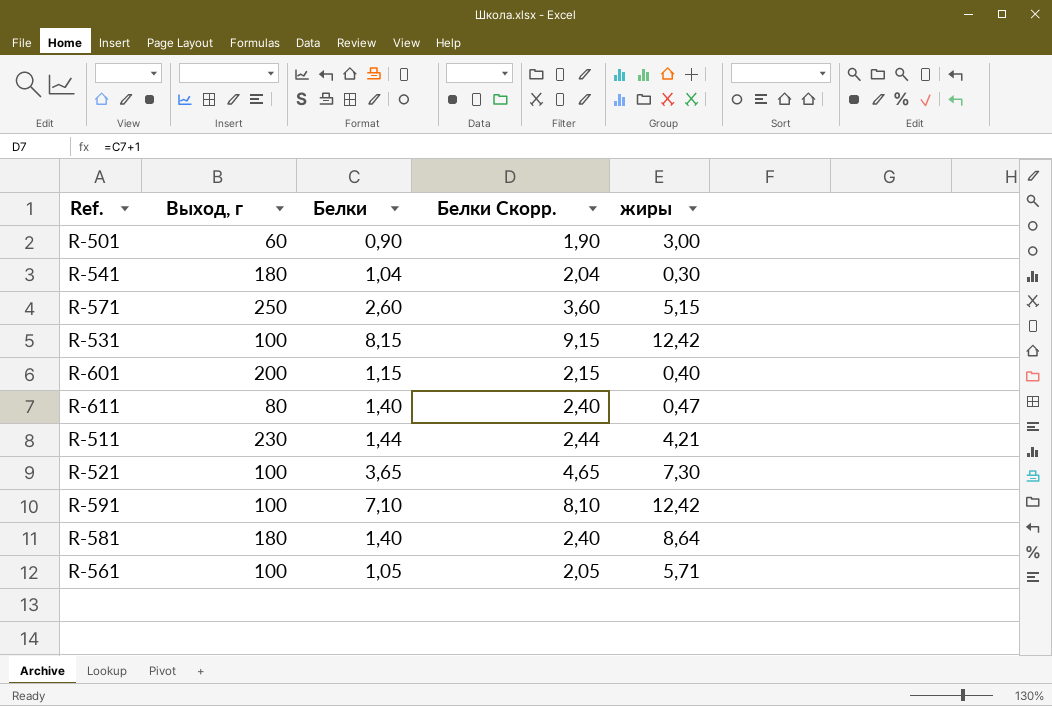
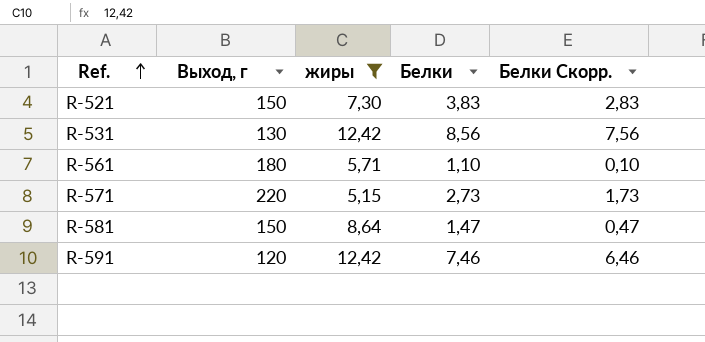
filter: none -> жиры >= 5,15
row order: none -> Ref. ascending
column жиры | position: 5 -> 3
column Белки Скорр. | formula: [Белки] + 1 -> [Белки] - 1
R-521 | Выход, г: 100 -> 150
R-521 | Белки: 3,65 -> 3,83
R-531 | Выход, г: 100 -> 130
R-531 | Белки: 8,15 -> 8,56
R-561 | Выход, г: 100 -> 180
R-561 | Белки: 1,05 -> 1,10
R-571 | Выход, г: 250 -> 220
R-571 | Белки: 2,60 -> 2,73
R-581 | Выход, г: 180 -> 150
R-581 | Белки: 1,40 -> 1,47
R-591 | Выход, г: 100 -> 120
R-591 | Белки: 7,10 -> 7,46

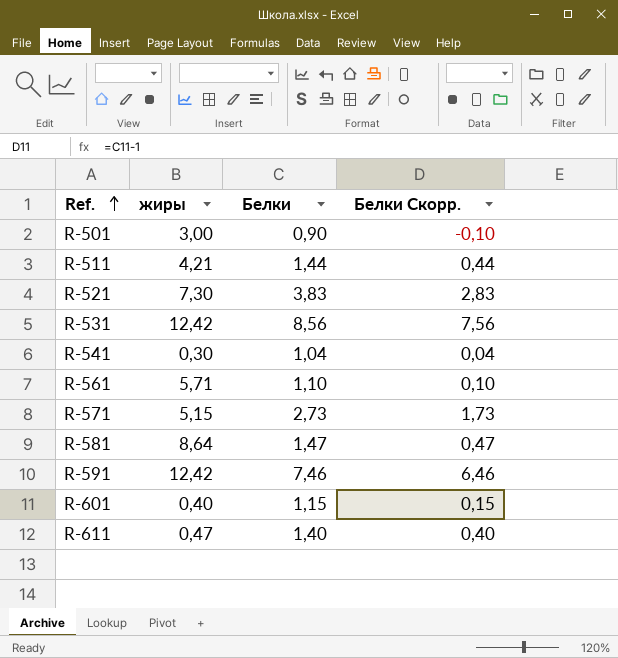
filter: жиры >= 5,15 -> none
column Выход, г | position: 2 -> none

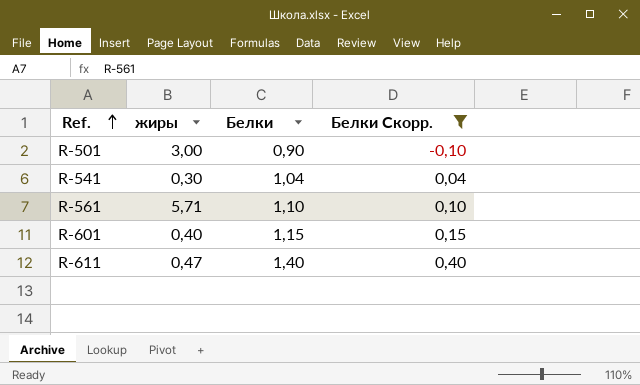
filter: none -> Белки Скорр. <= 0,40

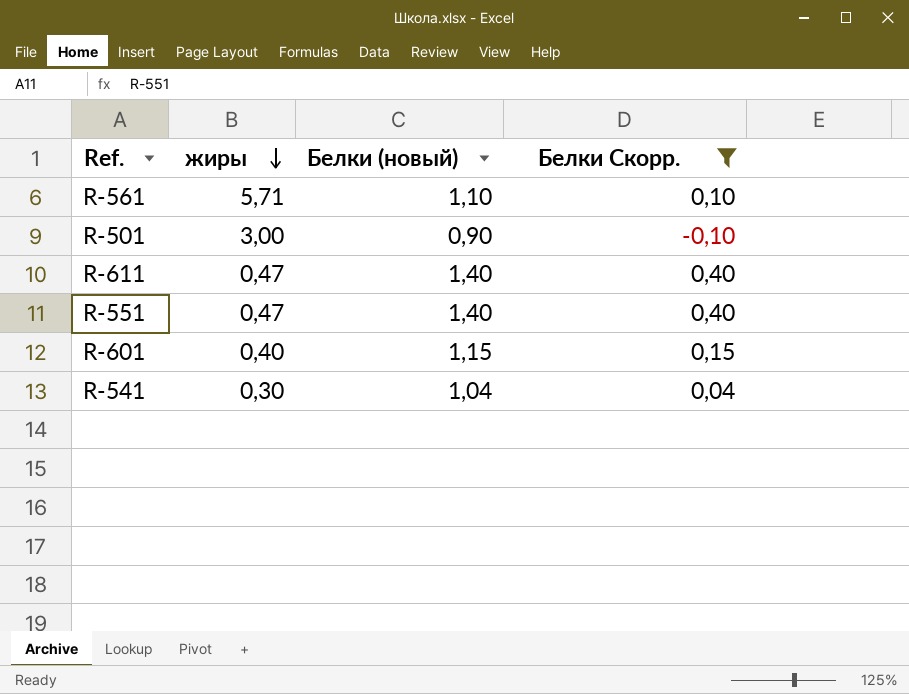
row order: Ref. ascending -> жиры descending
column name: Белки -> Белки (новый)
row R-551: none -> 0,47 | 1,40 | 0,40

